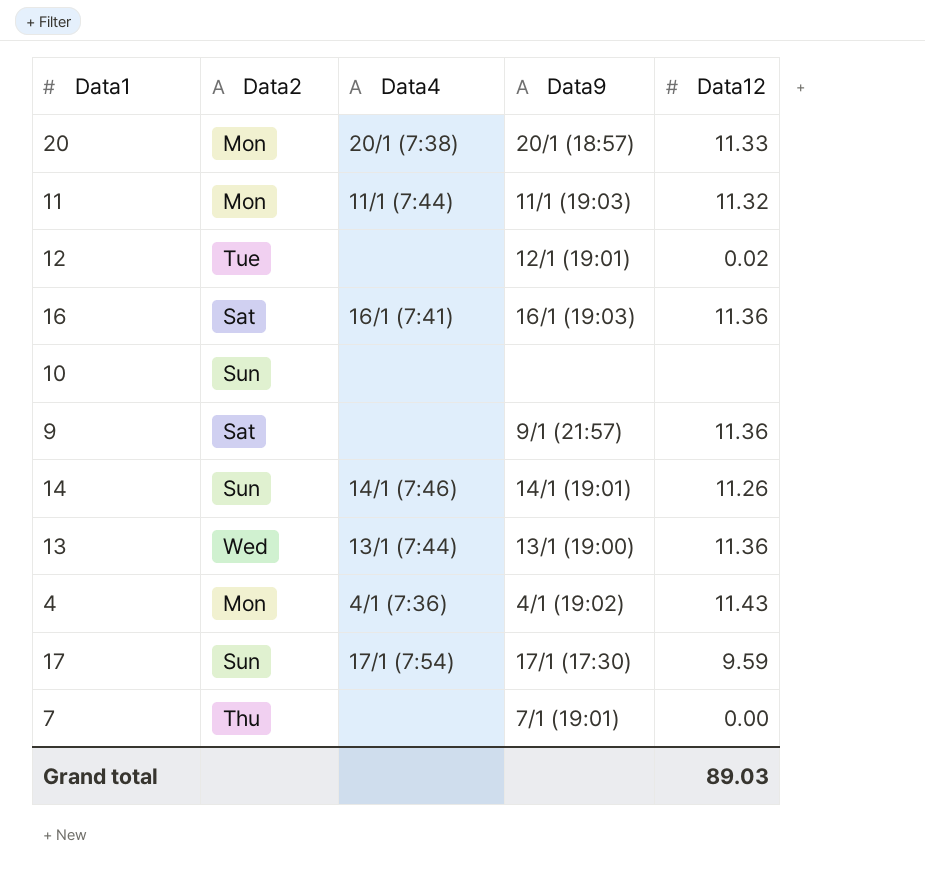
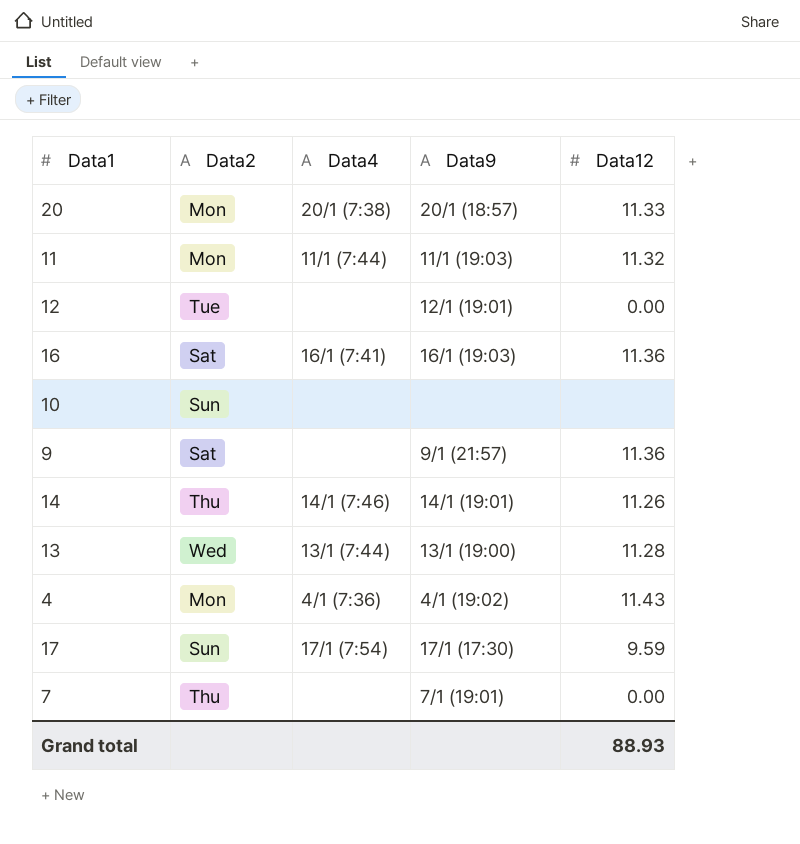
12 | Data12: 0.02 -> 0.00
14 | Data2: Sun -> Thu
13 | Data12: 11.36 -> 11.28
Grand total | Data12: 89.03 -> 88.93

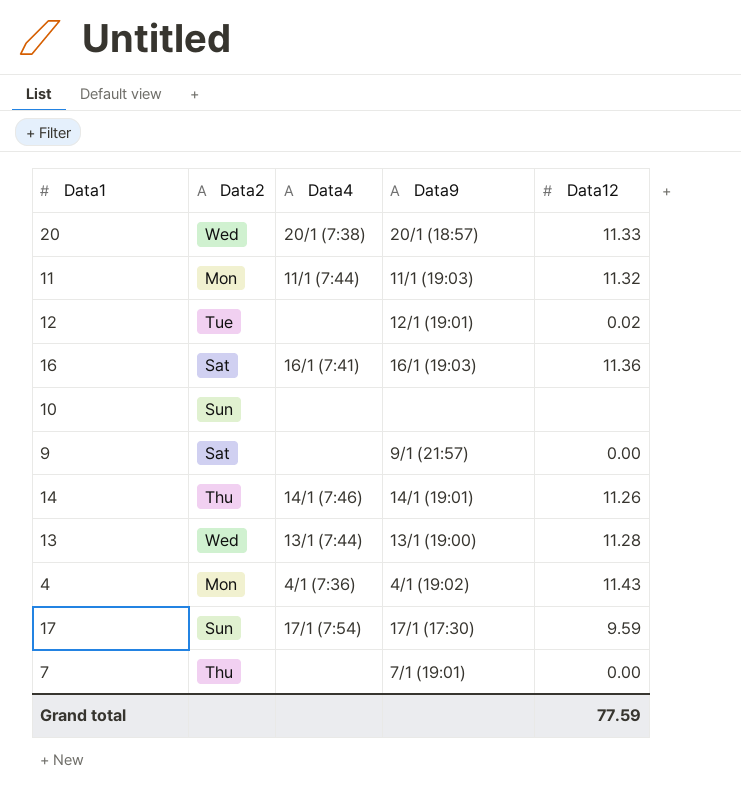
20 | Data2: Mon -> Wed
12 | Data12: 0.00 -> 0.02
9 | Data12: 11.36 -> 0.00
Grand total | Data12: 88.93 -> 77.59

